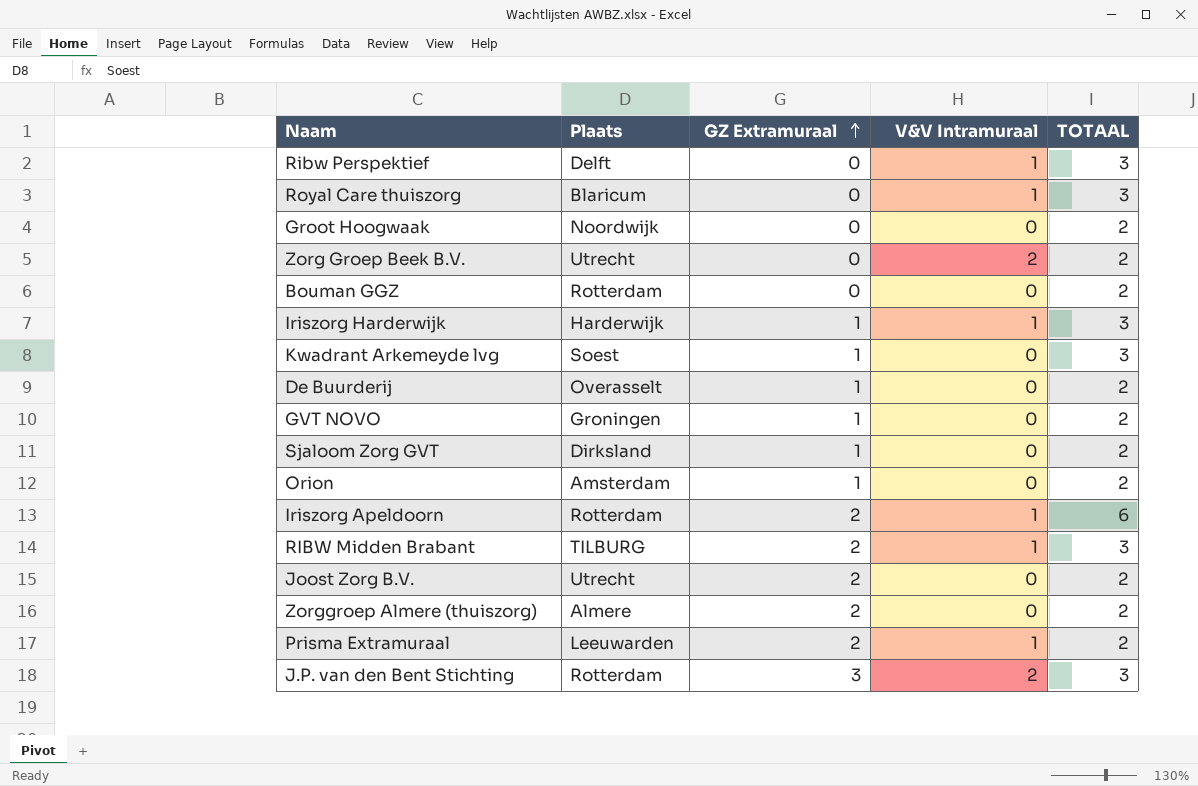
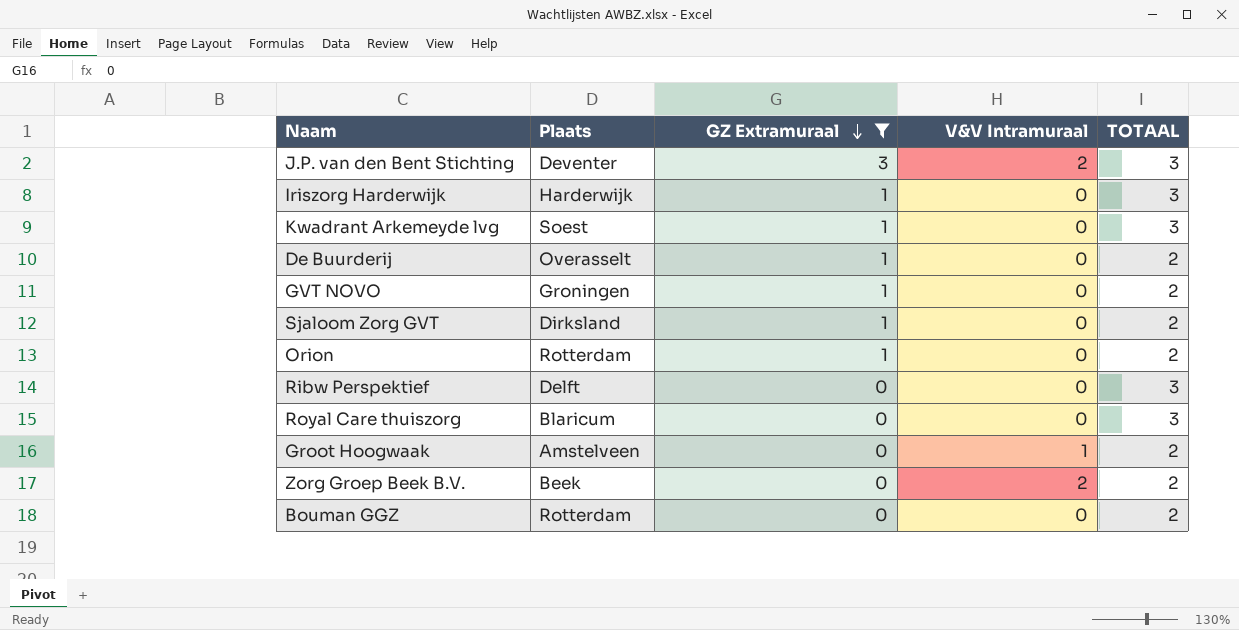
filter: none -> GZ Extramuraal != 2
row order: GZ Extramuraal ascending -> GZ Extramuraal descending
J.P. van den Bent Stichting | Plaats: Rotterdam -> Deventer
Iriszorg Harderwijk | V&V Intramuraal: 1 -> 0
Orion | Plaats: Amsterdam -> Rotterdam
Ribw Perspektief | V&V Intramuraal: 1 -> 0
Royal Care thuiszorg | V&V Intramuraal: 1 -> 0
Groot Hoogwaak | Plaats: Noordwijk -> Amstelveen
Groot Hoogwaak | V&V Intramuraal: 0 -> 1
Zorg Groep Beek B.V. | Plaats: Utrecht -> Beek

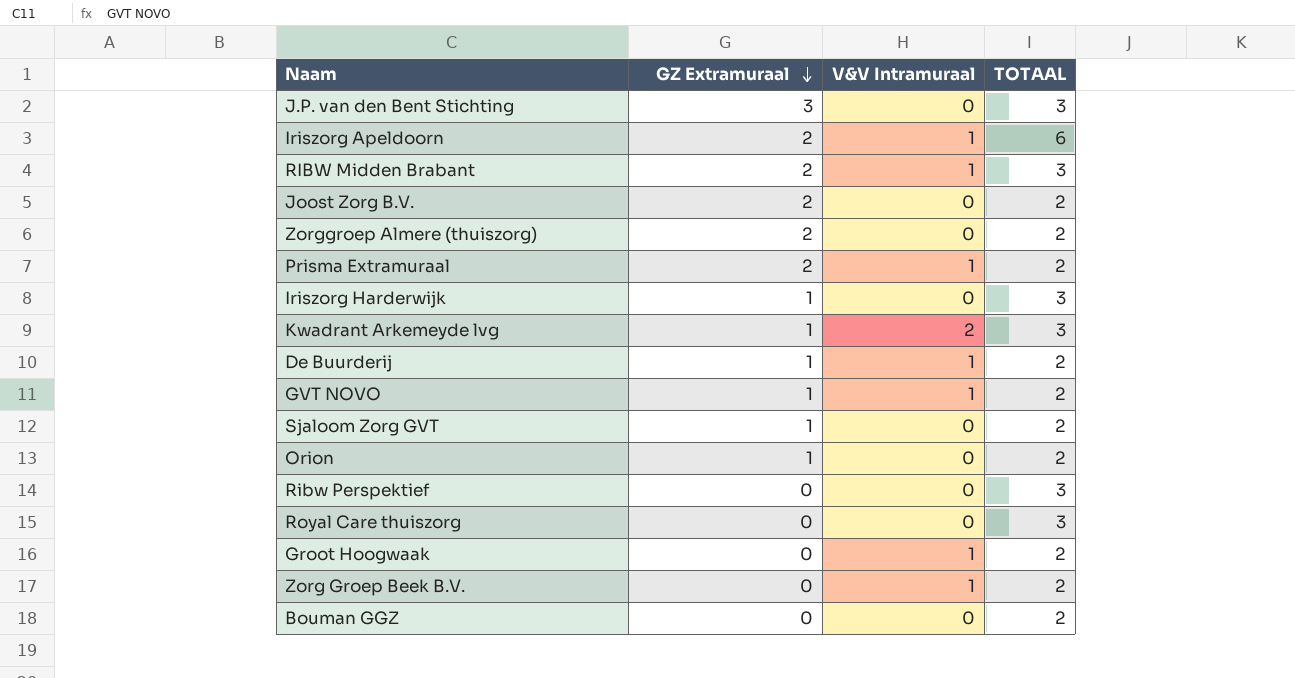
filter: GZ Extramuraal != 2 -> none
column Plaats | position: 2 -> none
J.P. van den Bent Stichting | V&V Intramuraal: 2 -> 0
Kwadrant Arkemeyde lvg | V&V Intramuraal: 0 -> 2
De Buurderij | V&V Intramuraal: 0 -> 1
GVT NOVO | V&V Intramuraal: 0 -> 1
Zorg Groep Beek B.V. | V&V Intramuraal: 2 -> 1

